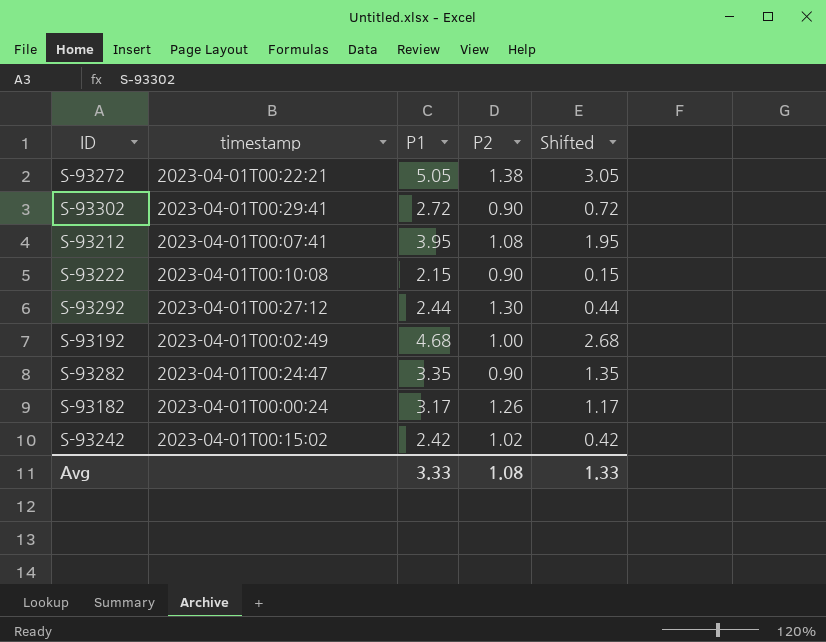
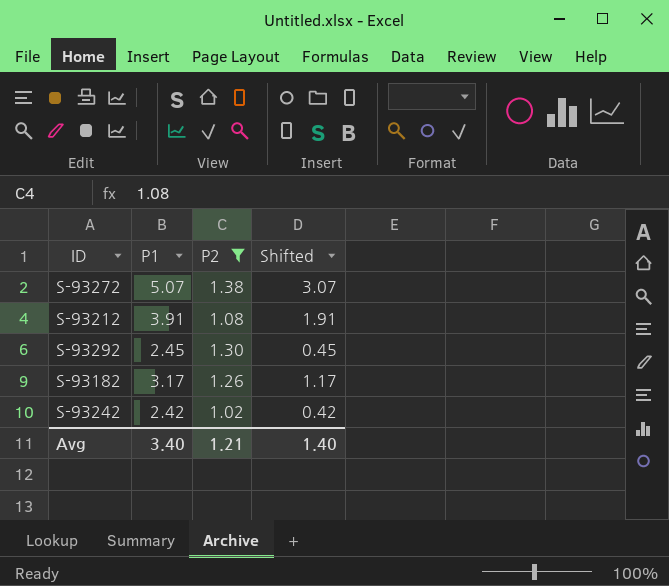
filter: none -> P2 >= 1.02
column timestamp | position: 2 -> none
S-93272 | P1: 5.05 -> 5.07
S-93272 | Shifted: 3.05 -> 3.07
S-93212 | P1: 3.95 -> 3.91
S-93212 | Shifted: 1.95 -> 1.91
S-93292 | P1: 2.44 -> 2.45
S-93292 | Shifted: 0.44 -> 0.45
Avg | P1: 3.33 -> 3.40
Avg | P2: 1.08 -> 1.21
Avg | Shifted: 1.33 -> 1.40

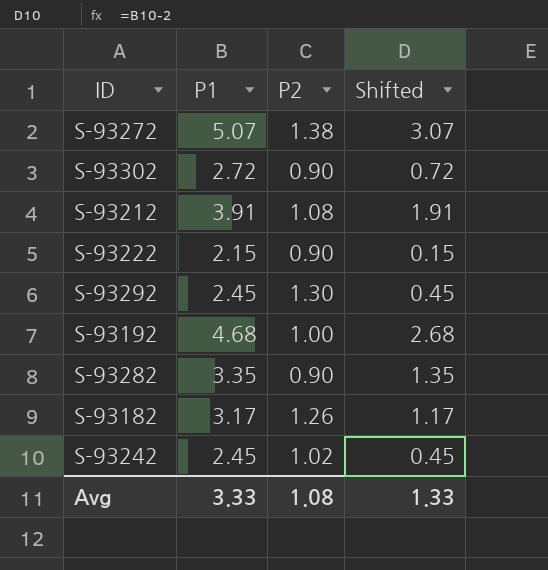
filter: P2 >= 1.02 -> none
S-93242 | P1: 2.42 -> 2.45
S-93242 | Shifted: 0.42 -> 0.45
Avg | P1: 3.40 -> 3.33
Avg | P2: 1.21 -> 1.08
Avg | Shifted: 1.40 -> 1.33

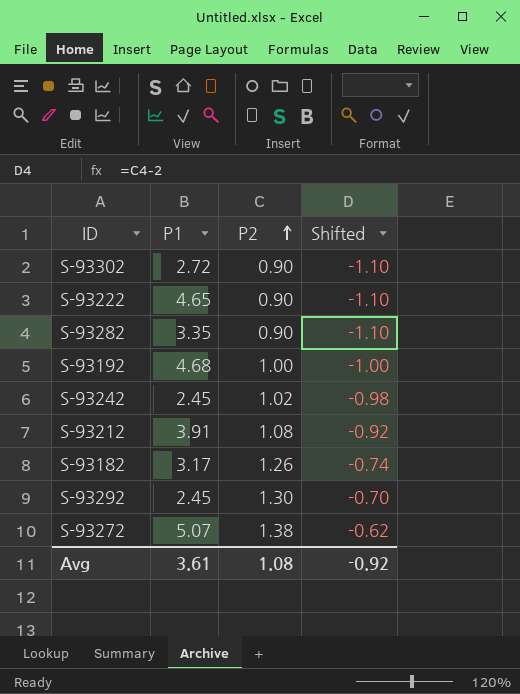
row order: none -> P2 ascending
column Shifted | formula: [P1] - 2 -> [P2] - 2
S-93222 | P1: 2.15 -> 4.65
Avg | P1: 3.33 -> 3.61
Avg | Shifted: 1.33 -> -0.92

